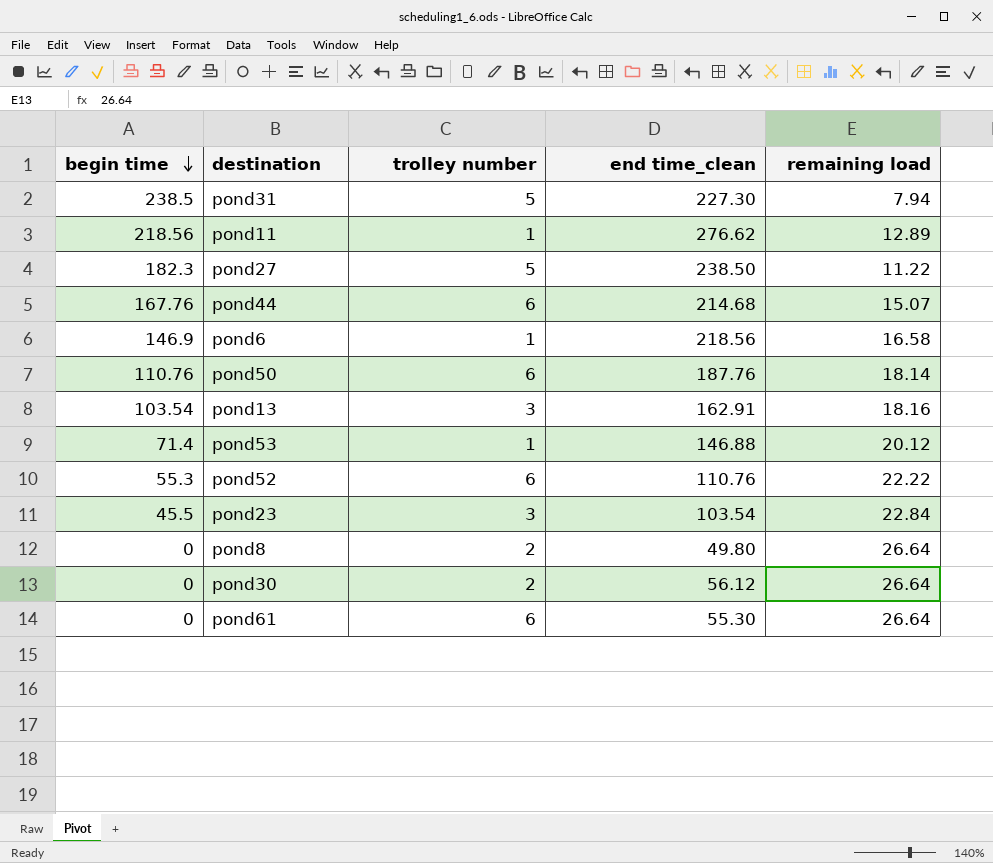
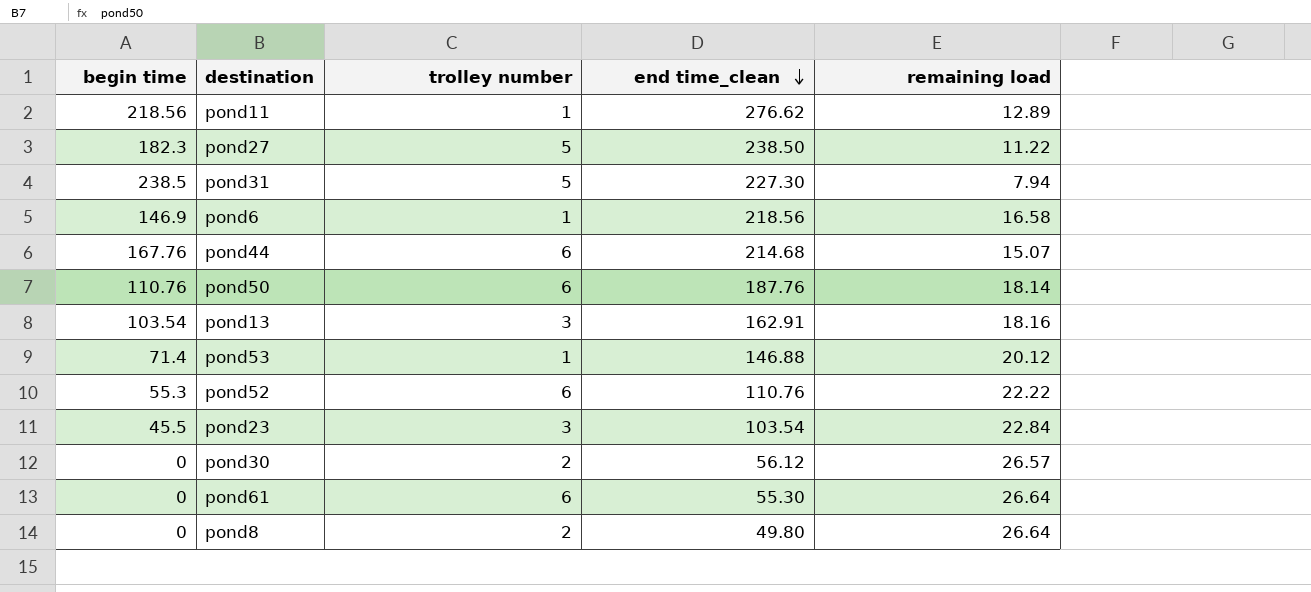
row order: begin time descending -> end time_clean descending
pond30 | remaining load: 26.64 -> 26.57

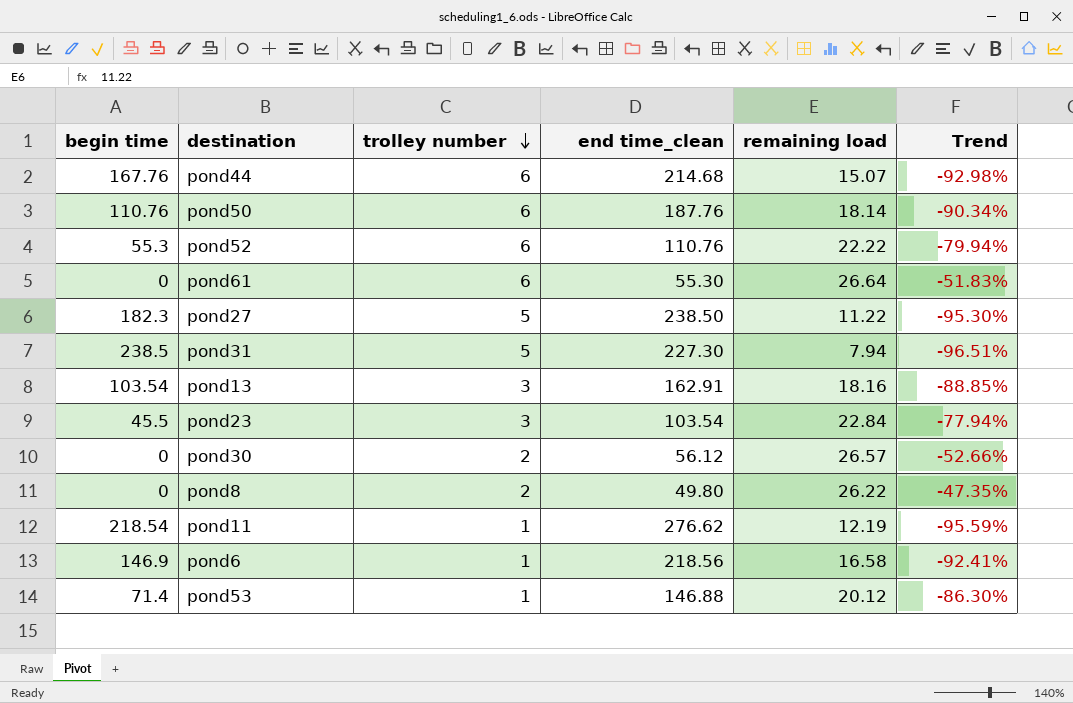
row order: end time_clean descending -> trolley number descending
column Trend | formula: none -> ([remaining load] - [end time_clean]) / [end time_clean]
pond8 | remaining load: 26.64 -> 26.22
pond11 | begin time: 218.56 -> 218.54
pond11 | remaining load: 12.89 -> 12.19

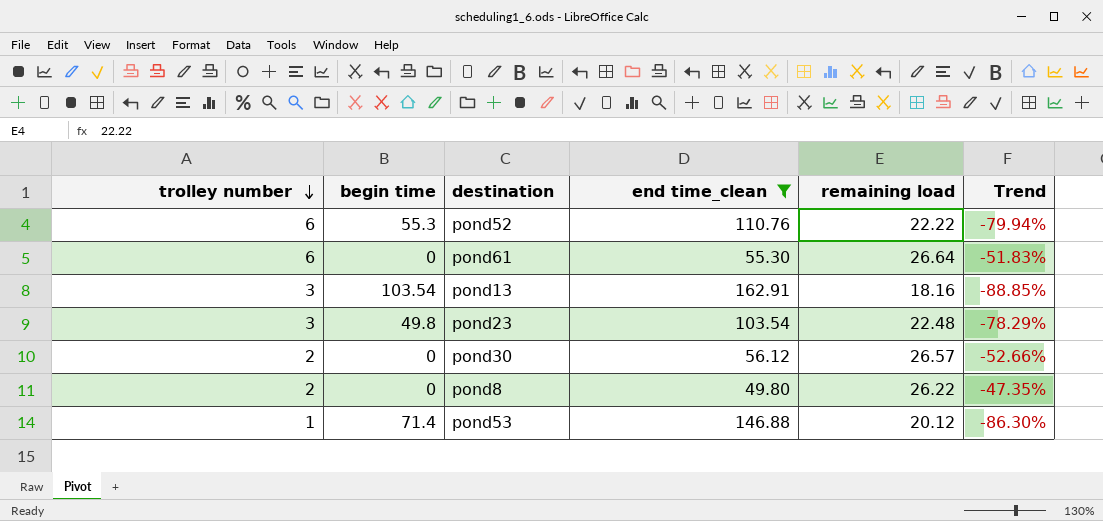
filter: none -> end time_clean <= 162.91
column trolley number | position: 3 -> 1
pond23 | begin time: 45.5 -> 49.8
pond23 | remaining load: 22.84 -> 22.48
pond23 | Trend: -77.94% -> -78.29%

